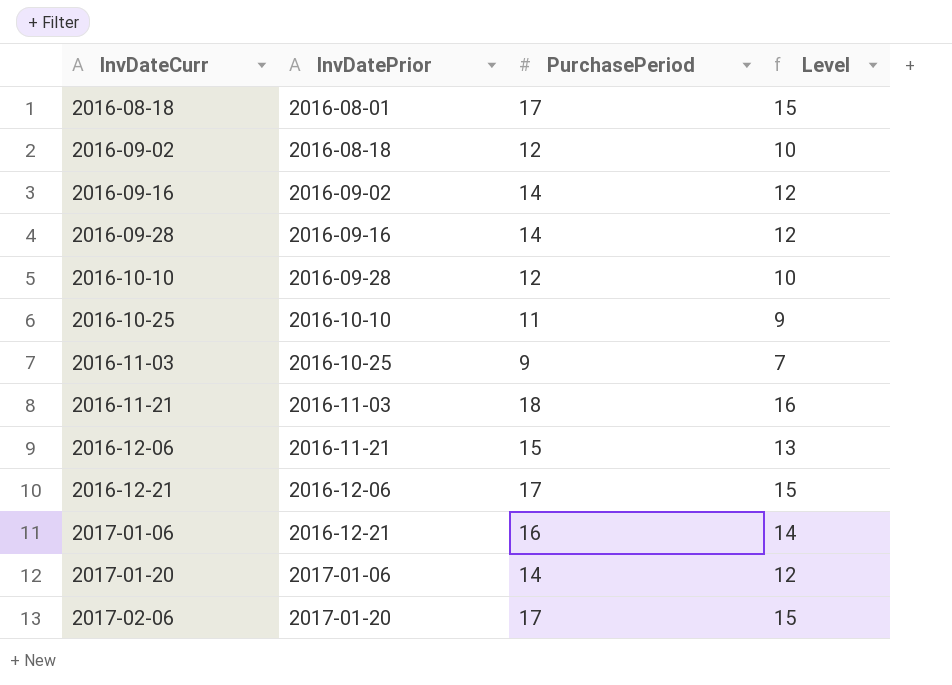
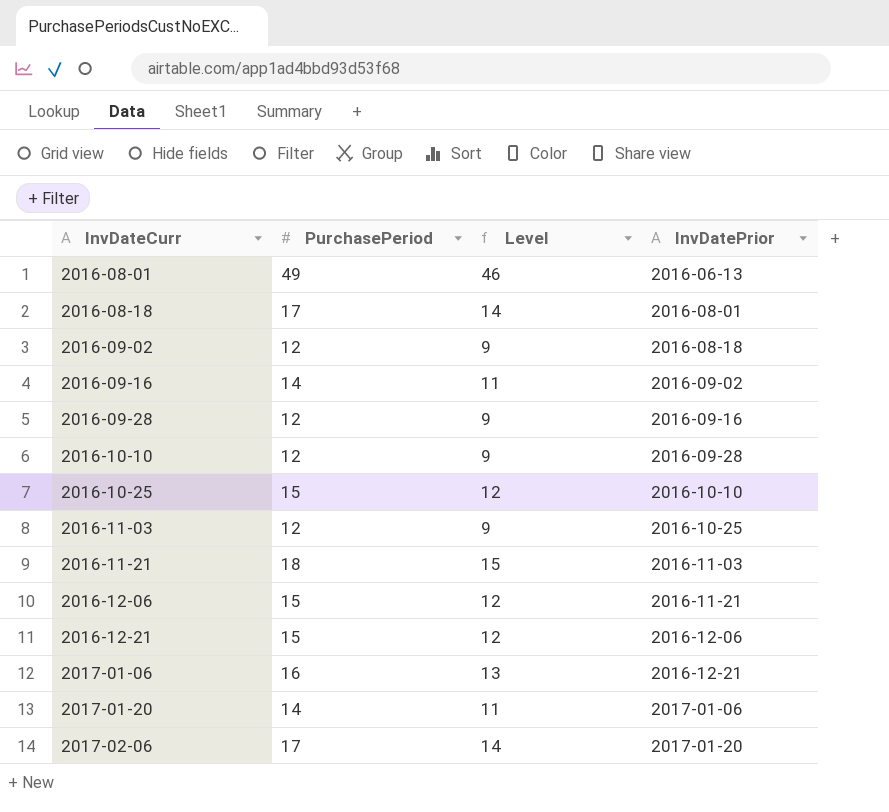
column Level | formula: [PurchasePeriod] - 2 -> [PurchasePeriod] - 3
column InvDatePrior | position: 2 -> 4
row 2016-08-01: none -> 49 | 46 | 2016-06-13
2016-09-28 | PurchasePeriod: 14 -> 12
2016-10-25 | PurchasePeriod: 11 -> 15
2016-11-03 | PurchasePeriod: 9 -> 12
2016-12-21 | PurchasePeriod: 17 -> 15

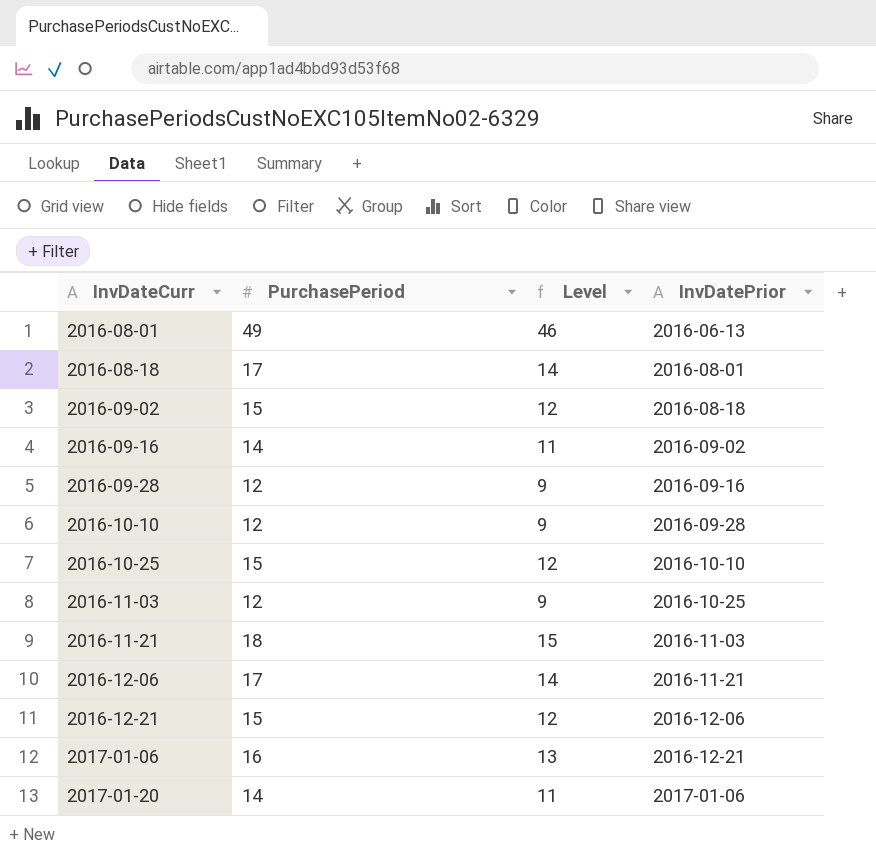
row 2017-02-06: 17 | 14 | 2017-01-20 -> none
2016-09-02 | PurchasePeriod: 12 -> 15
2016-09-02 | Level: 9 -> 12
2016-12-06 | PurchasePeriod: 15 -> 17
2016-12-06 | Level: 12 -> 14

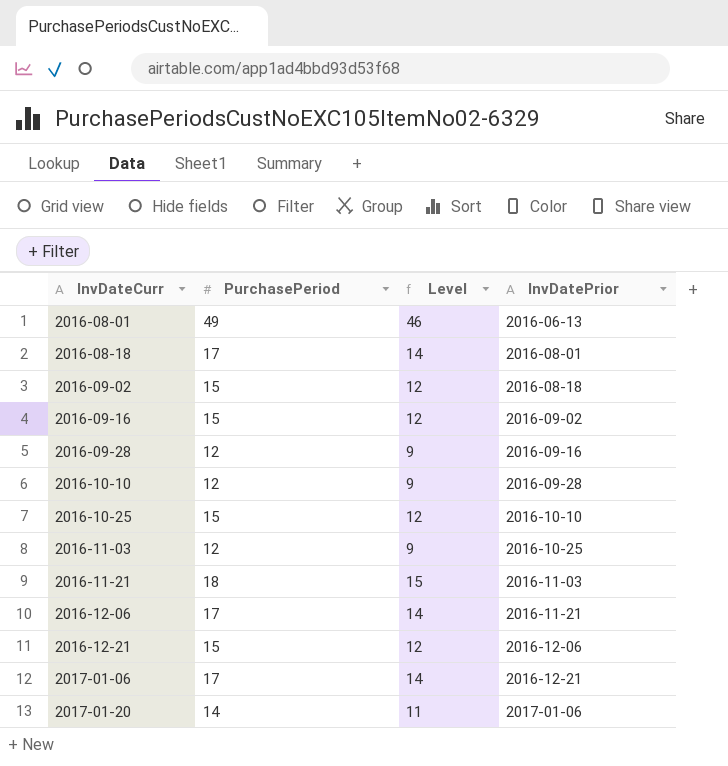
2016-09-16 | PurchasePeriod: 14 -> 15
2016-09-16 | Level: 11 -> 12
2017-01-06 | PurchasePeriod: 16 -> 17
2017-01-06 | Level: 13 -> 14

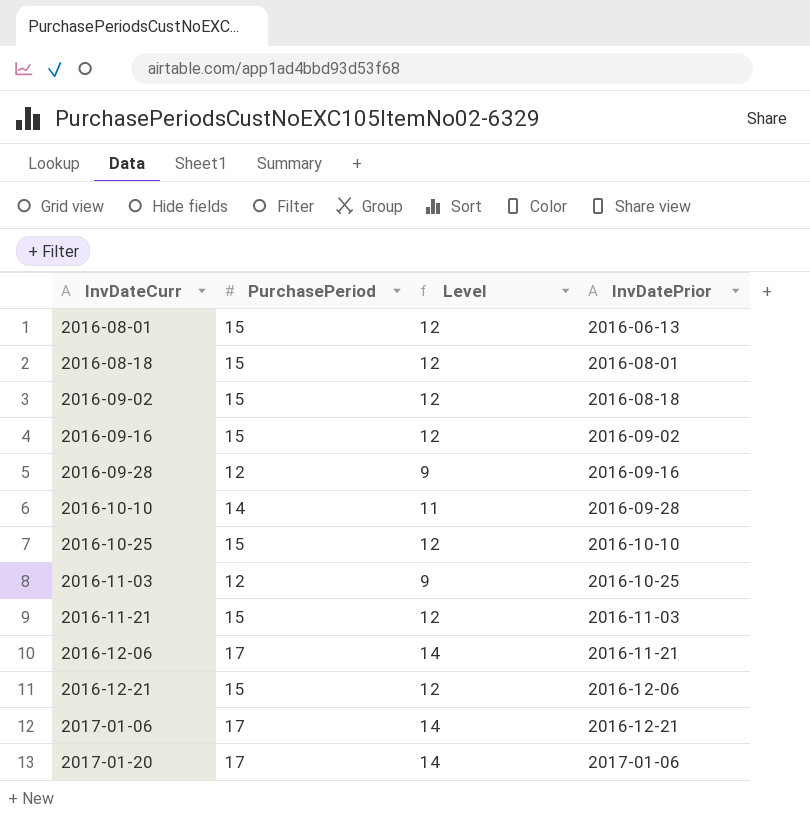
2016-08-01 | PurchasePeriod: 49 -> 15
2016-08-01 | Level: 46 -> 12
2016-08-18 | PurchasePeriod: 17 -> 15
2016-08-18 | Level: 14 -> 12
2016-10-10 | PurchasePeriod: 12 -> 14
2016-10-10 | Level: 9 -> 11
2016-11-21 | PurchasePeriod: 18 -> 15
2016-11-21 | Level: 15 -> 12
2017-01-20 | PurchasePeriod: 14 -> 17
2017-01-20 | Level: 11 -> 14

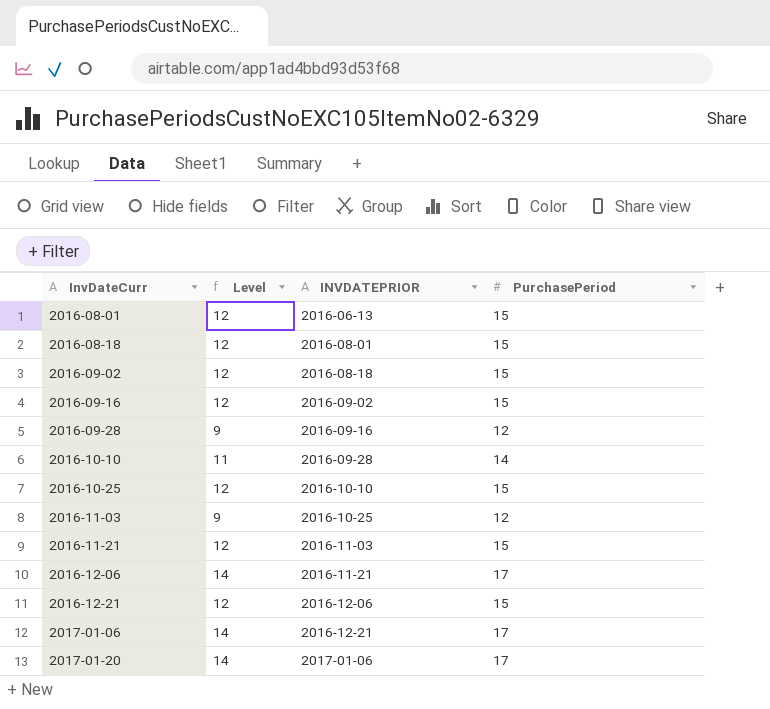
column name: InvDatePrior -> INVDATEPRIOR
column PurchasePeriod | position: 2 -> 4

